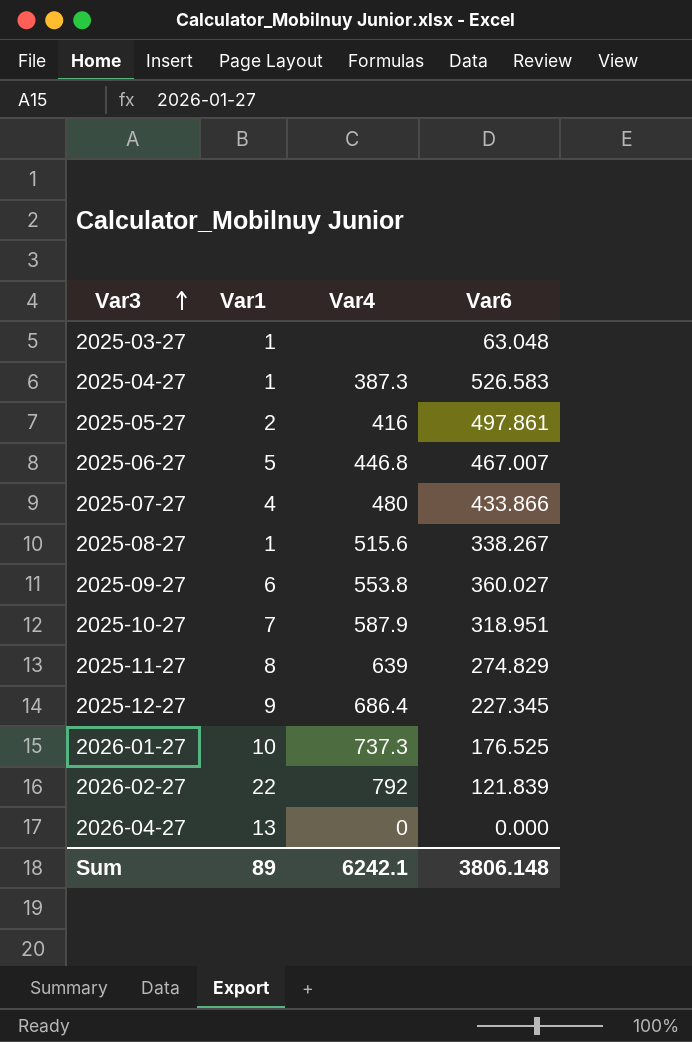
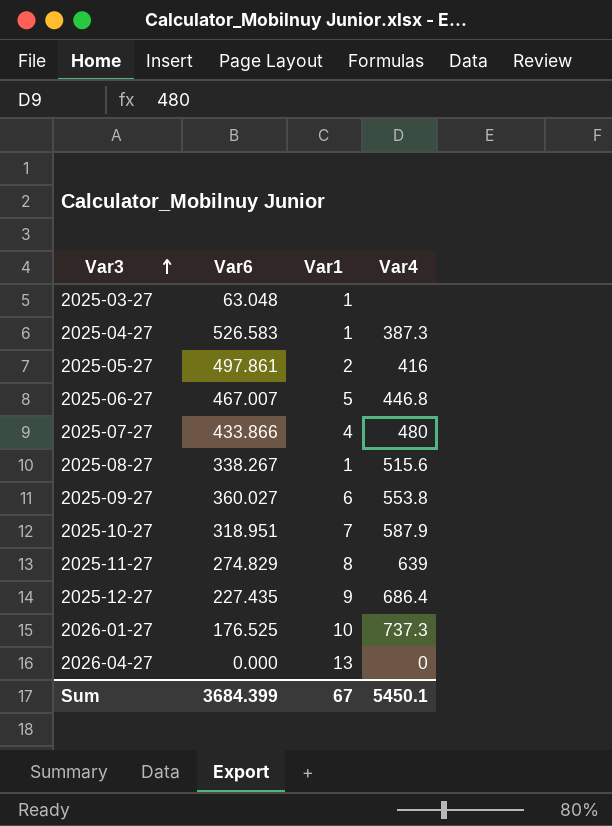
column Var6 | position: 4 -> 2
row 2026-02-27: 22 | 792 | 121.839 -> none
2025-12-27 | Var6: 227.345 -> 227.435
Sum | Var6: 3806.148 -> 3684.399
Sum | Var1: 89 -> 67
Sum | Var4: 6242.1 -> 5450.1

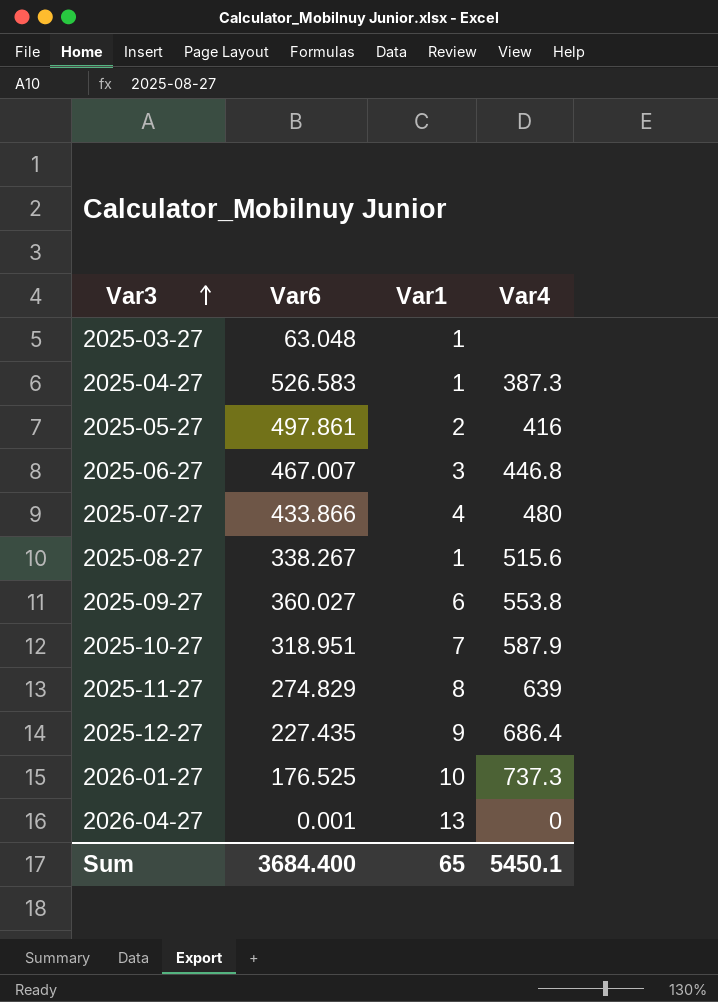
2025-06-27 | Var1: 5 -> 3
2026-04-27 | Var6: 0.000 -> 0.001
Sum | Var6: 3684.399 -> 3684.400
Sum | Var1: 67 -> 65

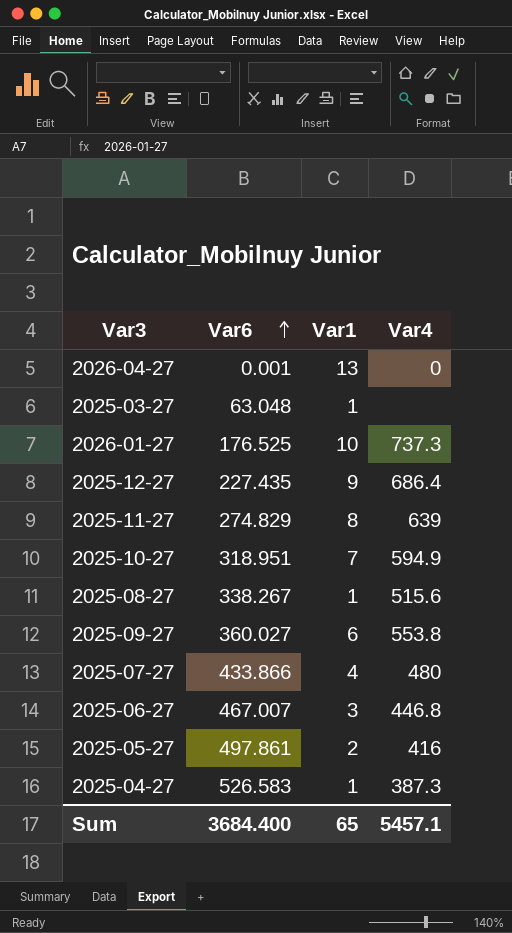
row order: Var3 ascending -> Var6 ascending
2025-10-27 | Var4: 587.9 -> 594.9
Sum | Var4: 5450.1 -> 5457.1

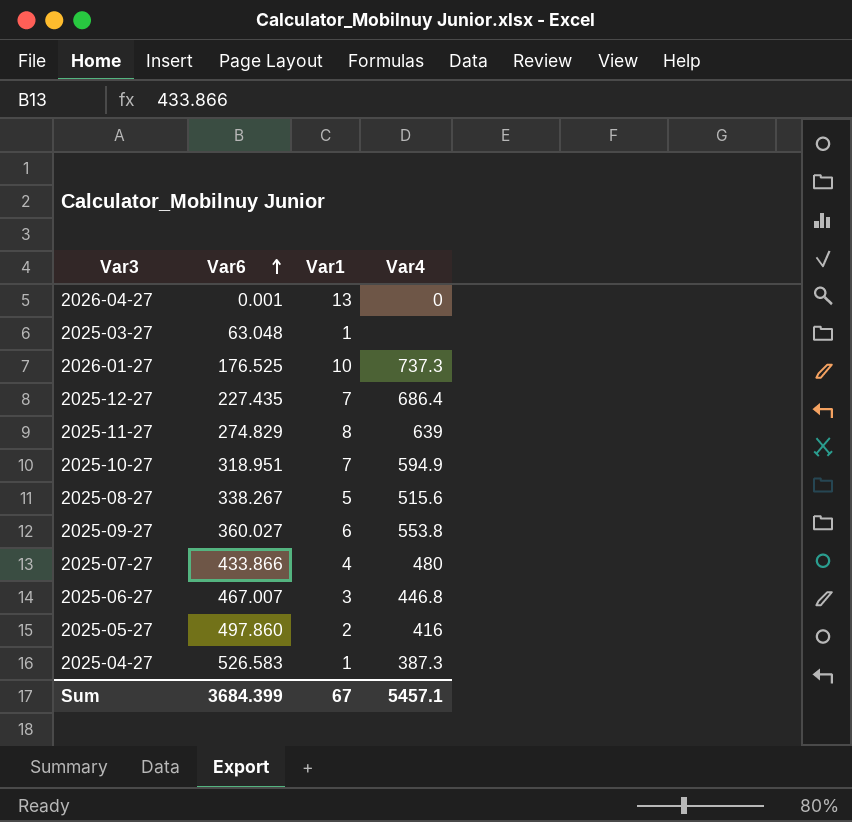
2025-12-27 | Var1: 9 -> 7
2025-08-27 | Var1: 1 -> 5
2025-05-27 | Var6: 497.861 -> 497.860
Sum | Var6: 3684.400 -> 3684.399
Sum | Var1: 65 -> 67

